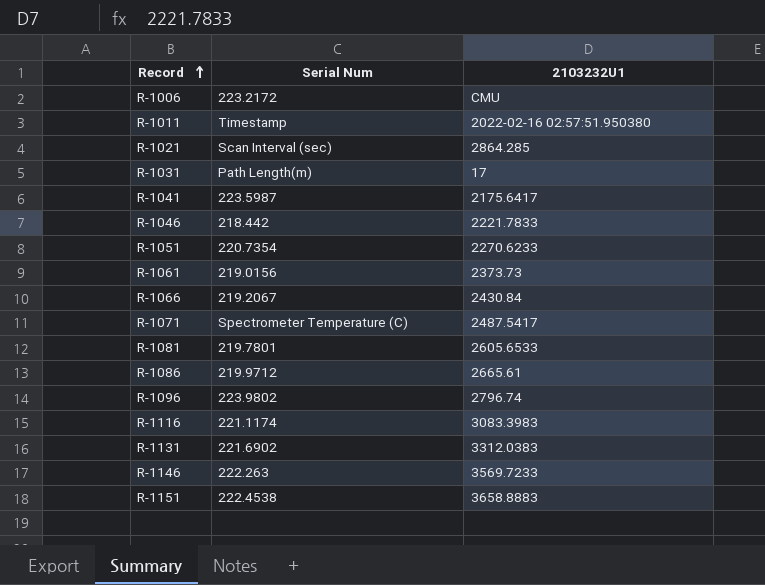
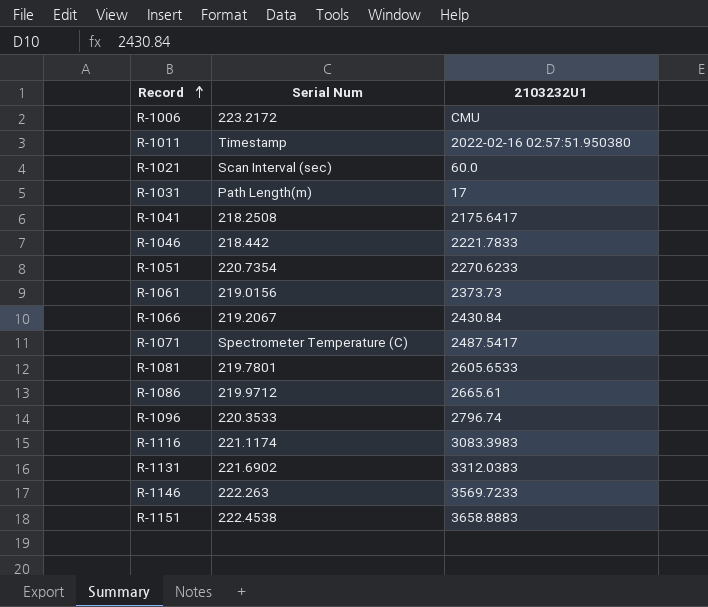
R-1021 | 2103232U1: 2864.285 -> 60.0
R-1041 | Serial Num: 223.5987 -> 218.2508
R-1096 | Serial Num: 223.9802 -> 220.3533

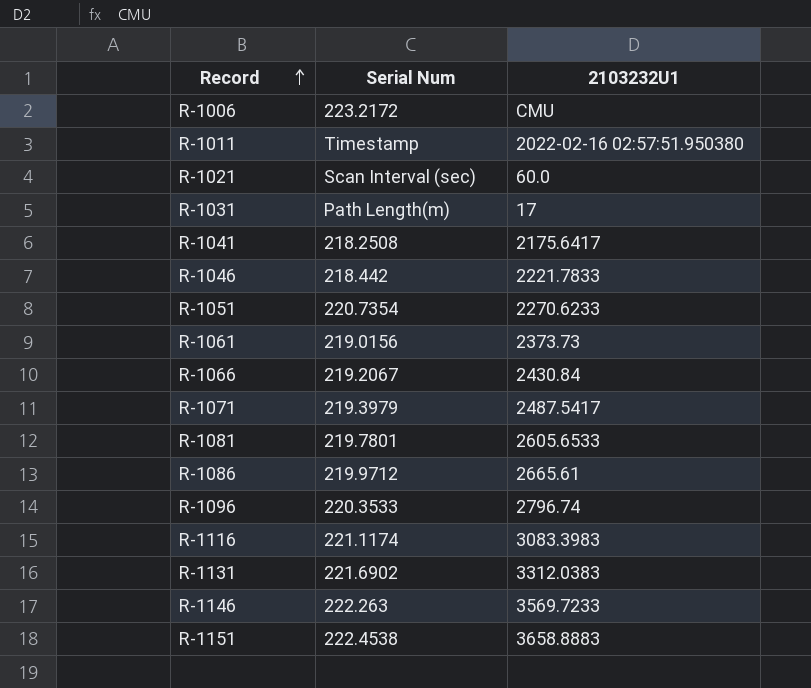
R-1071 | Serial Num: Spectrometer Temperature (C) -> 219.3979

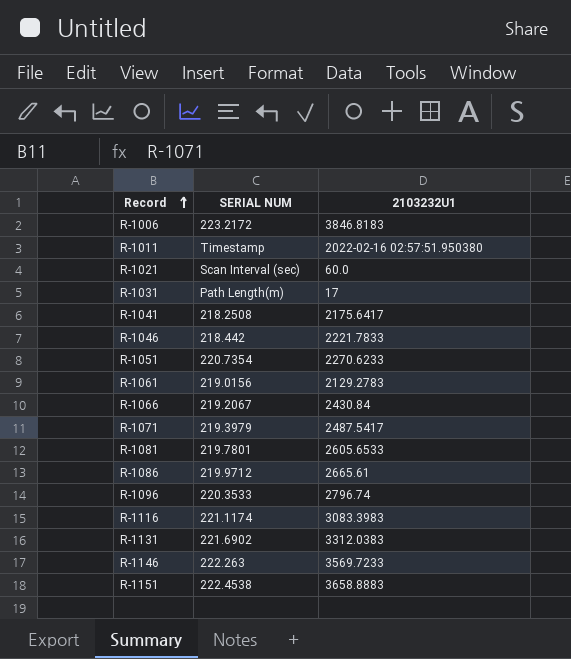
column name: Serial Num -> SERIAL NUM
R-1006 | 2103232U1: CMU -> 3846.8183
R-1061 | 2103232U1: 2373.73 -> 2129.2783

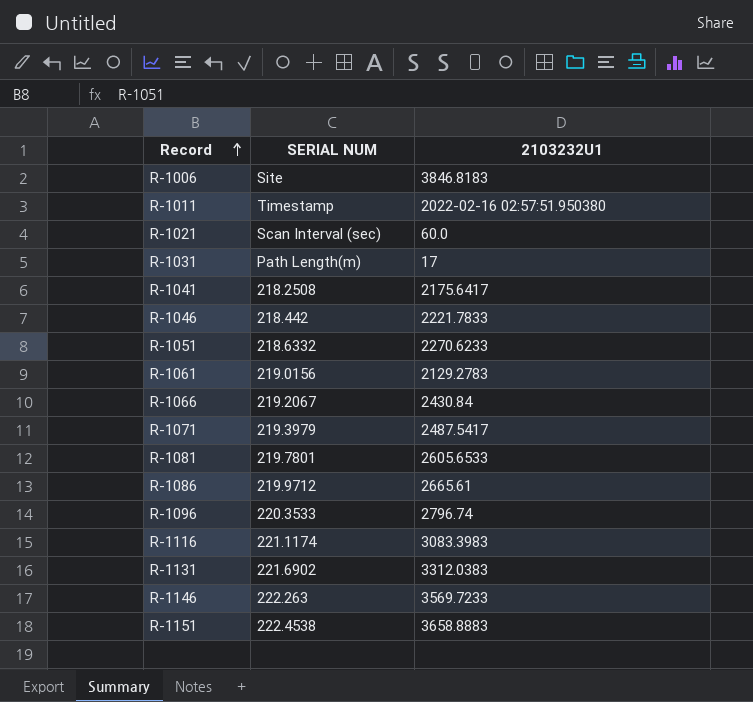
R-1006 | SERIAL NUM: 223.2172 -> Site
R-1051 | SERIAL NUM: 220.7354 -> 218.6332

